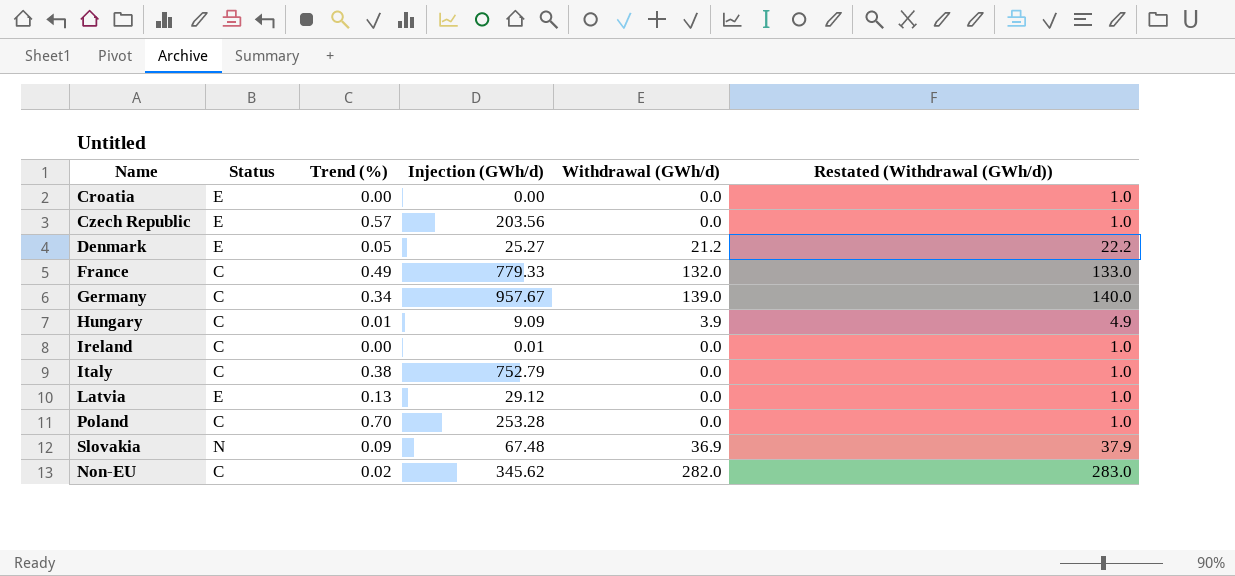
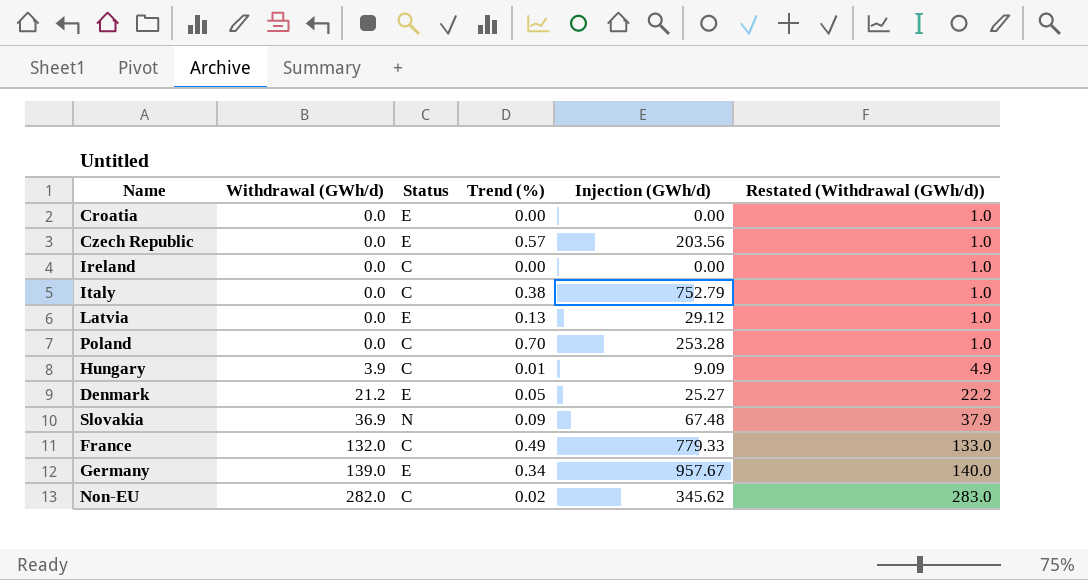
row order: none -> Withdrawal (GWh/d) ascending
column Withdrawal (GWh/d) | position: 5 -> 2
Ireland | Injection (GWh/d): 0.01 -> 0.00
Germany | Status: C -> E

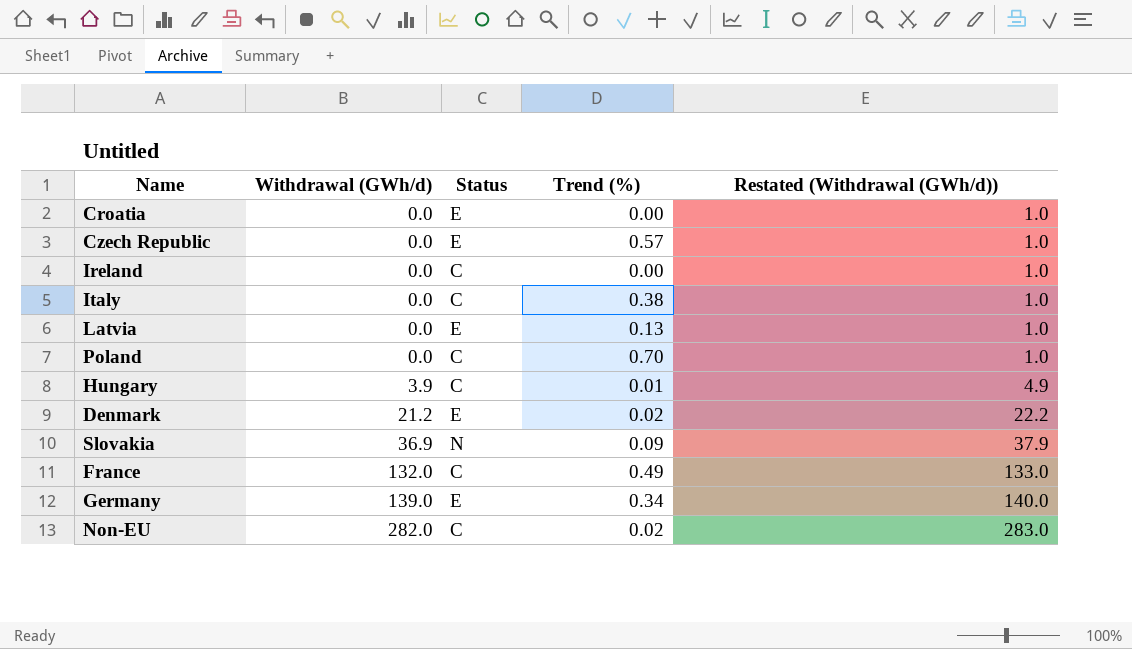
column Injection (GWh/d) | position: 5 -> none
Denmark | Trend (%): 0.05 -> 0.02

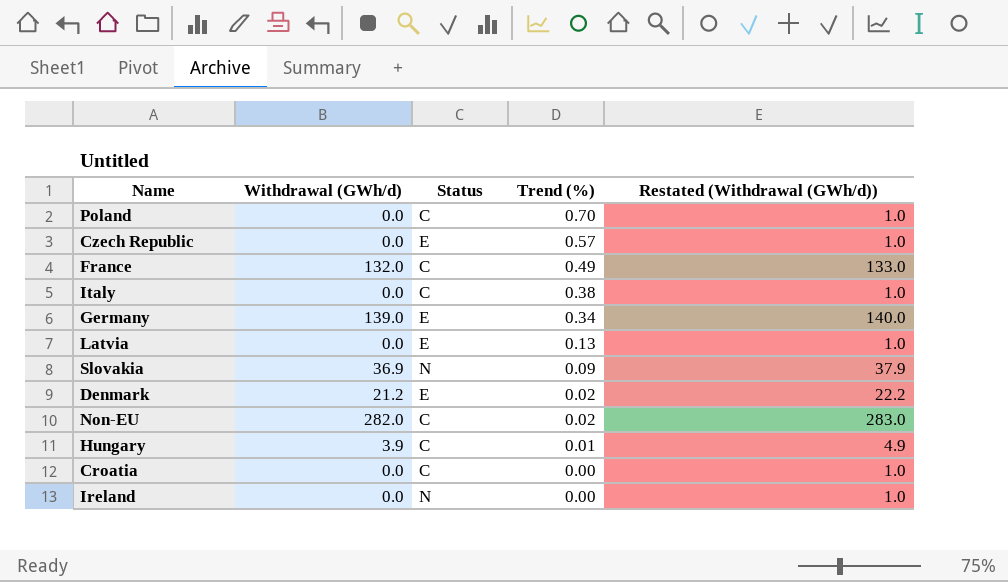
row order: Withdrawal (GWh/d) ascending -> Trend (%) descending
Croatia | Status: E -> C
Ireland | Status: C -> N

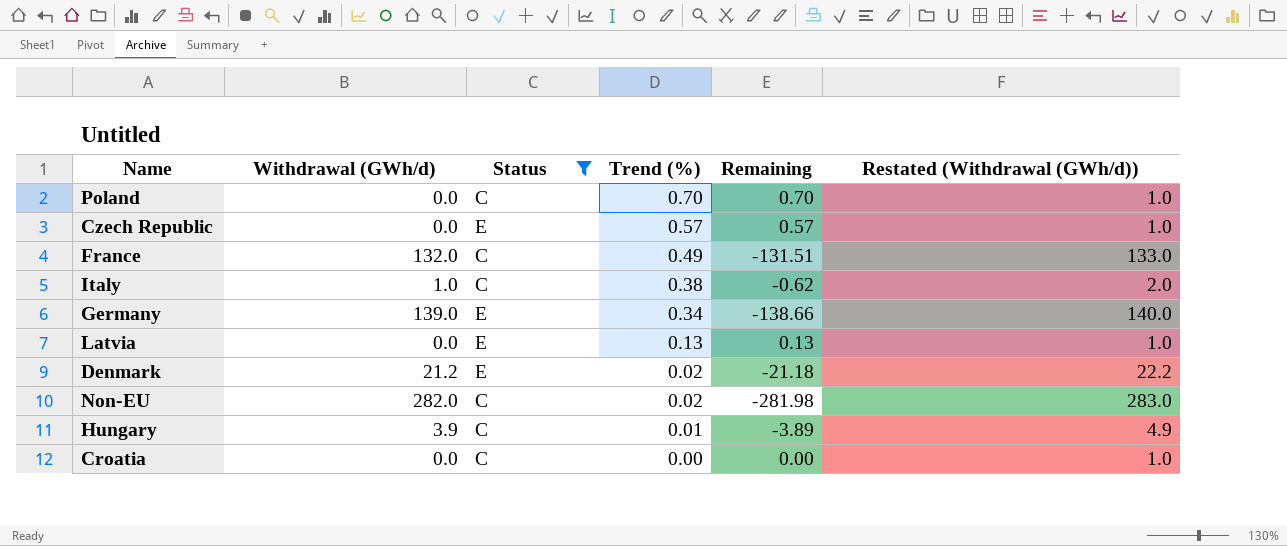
filter: none -> Status != N
column Remaining | formula: none -> [Trend (%)] - [Withdrawal (GWh/d)]
Italy | Withdrawal (GWh/d): 0.0 -> 1.0
Italy | Restated (Withdrawal (GWh/d)): 1.0 -> 2.0

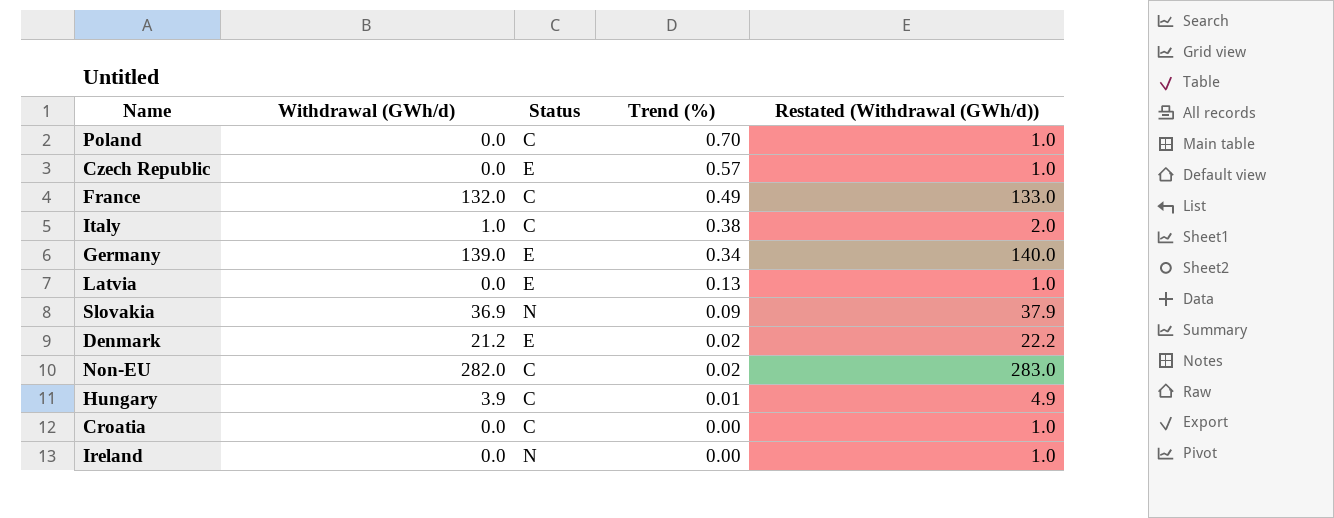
filter: Status != N -> none
column Remaining | formula: [Trend (%)] - [Withdrawal (GWh/d)] -> none

